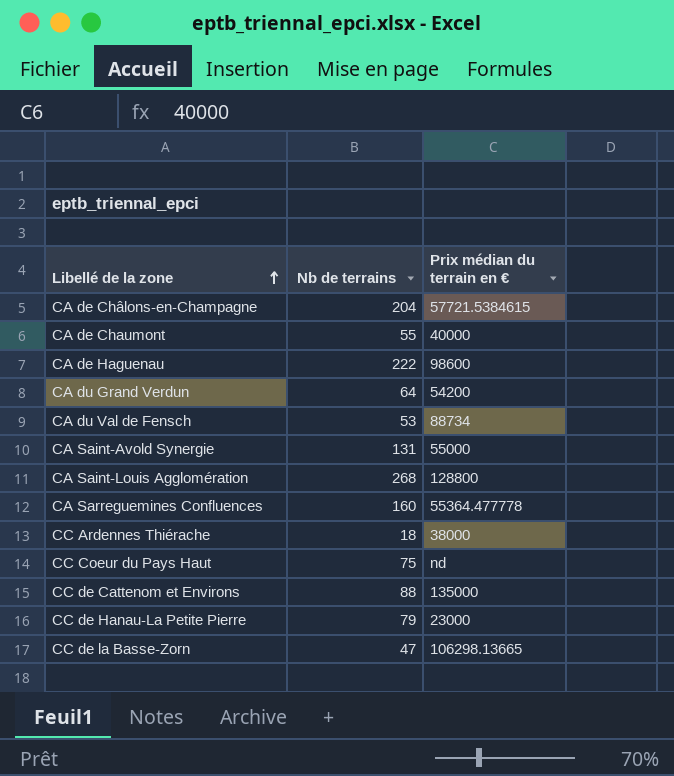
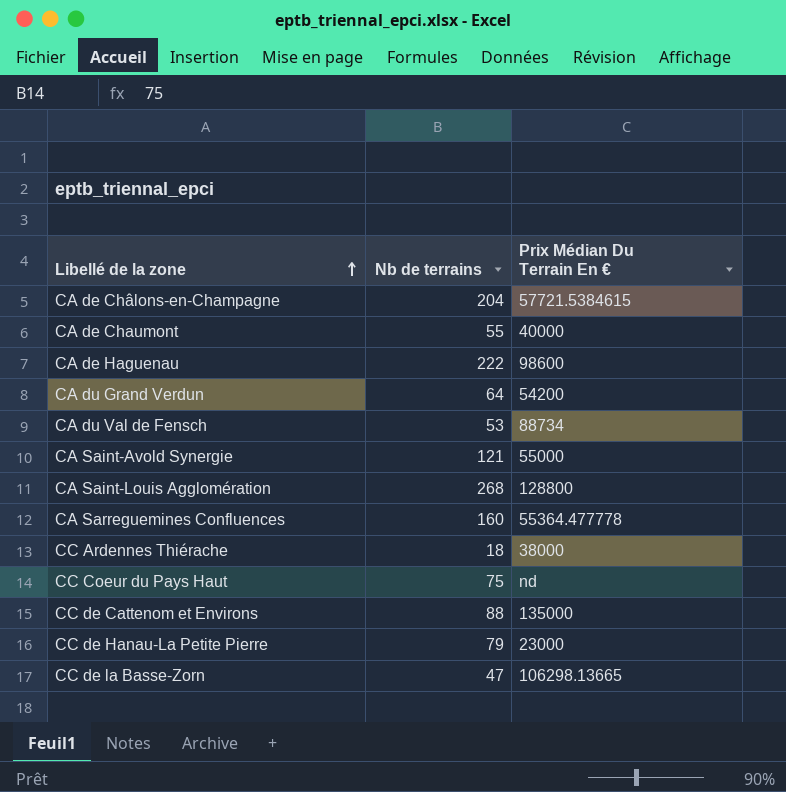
column name: Prix médian du terrain en € -> Prix Médian Du Terrain En €
CA Saint-Avold Synergie | Nb de terrains: 131 -> 121

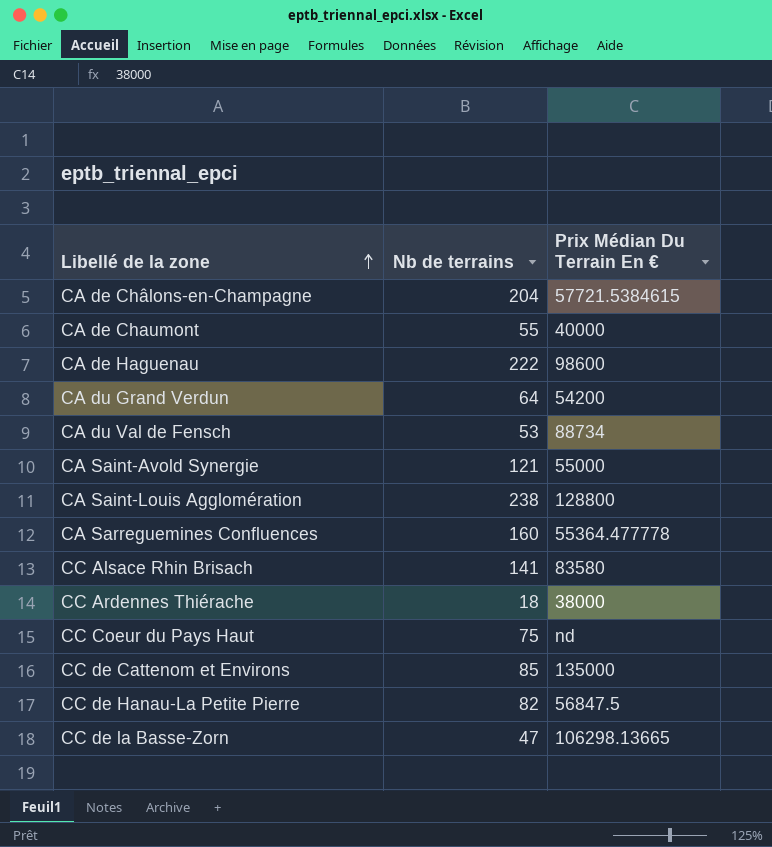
CA Saint-Louis Agglomération | Nb de terrains: 268 -> 238
row CC Alsace Rhin Brisach: none -> 141 | 83580
CC de Cattenom et Environs | Nb de terrains: 88 -> 85
CC de Hanau-La Petite Pierre | Nb de terrains: 79 -> 82
CC de Hanau-La Petite Pierre | Prix Médian Du Terrain En €: 23000 -> 56847.5

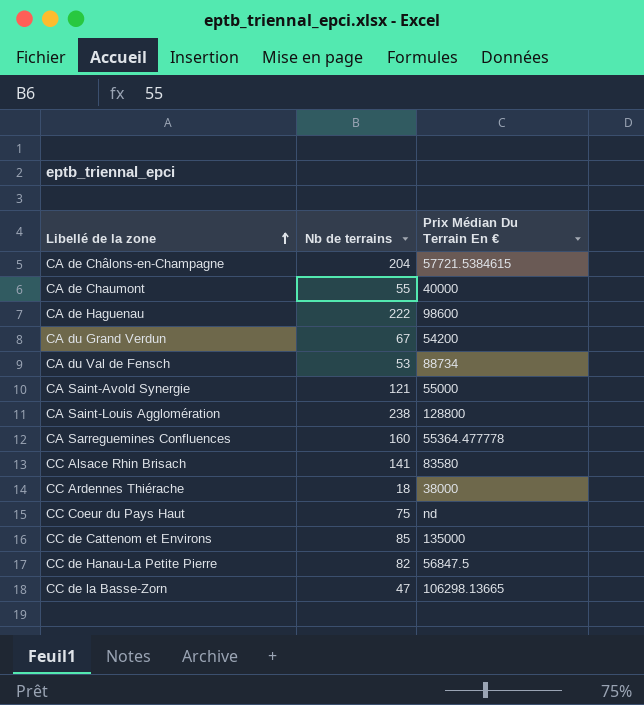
CA du Grand Verdun | Nb de terrains: 64 -> 67

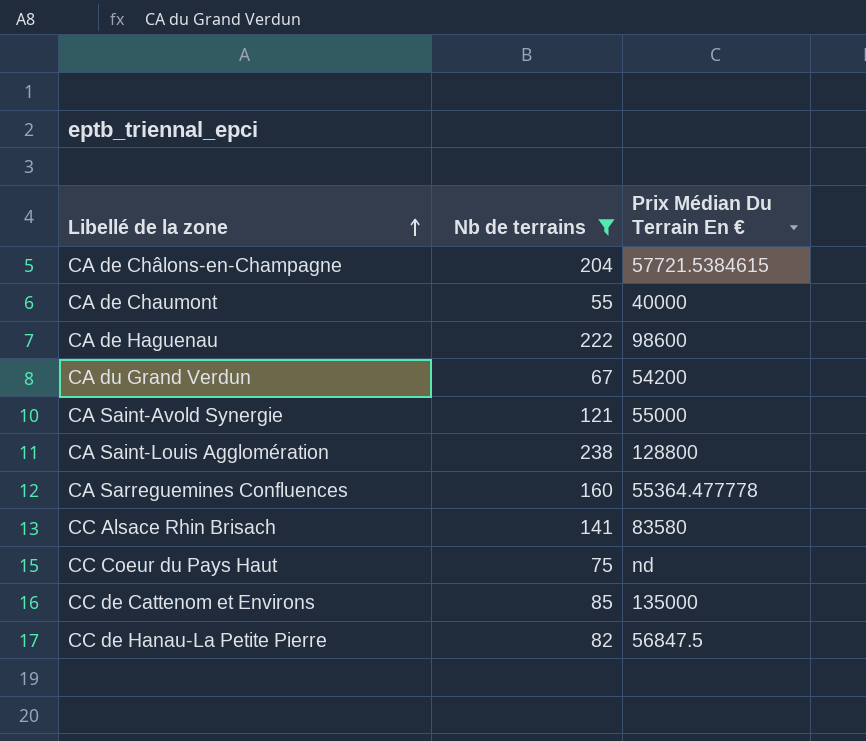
filter: none -> Nb de terrains >= 55

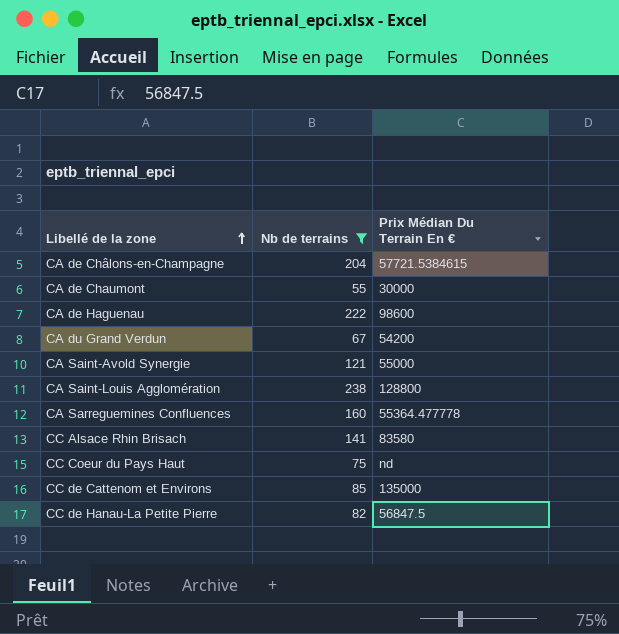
CA de Chaumont | Prix Médian Du Terrain En €: 40000 -> 30000

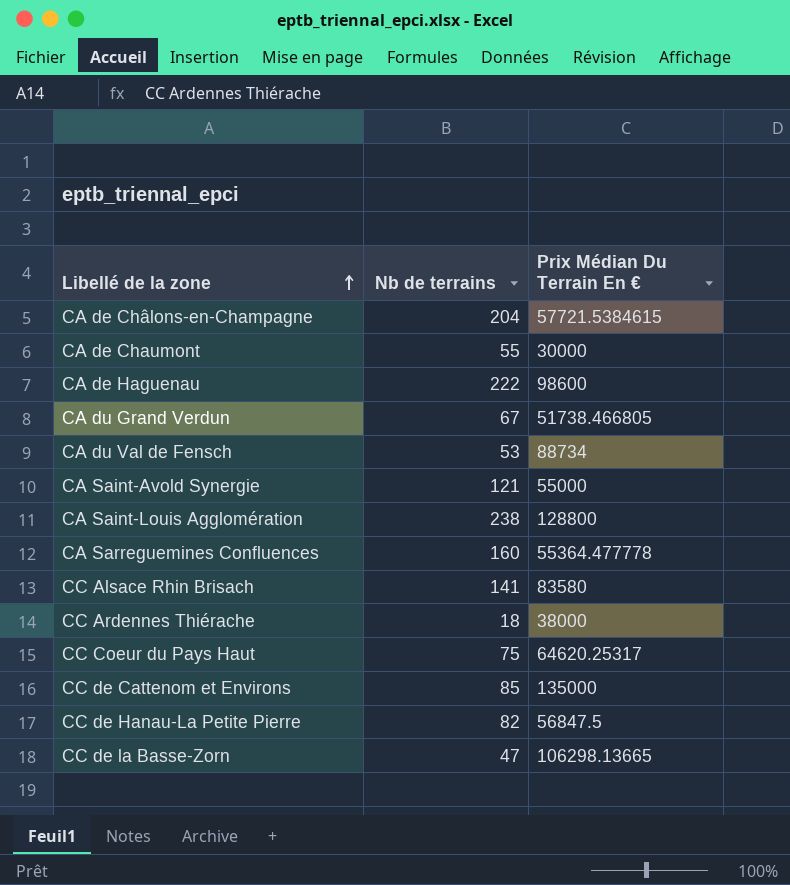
filter: Nb de terrains >= 55 -> none
CA du Grand Verdun | Prix Médian Du Terrain En €: 54200 -> 51738.466805
CC Coeur du Pays Haut | Prix Médian Du Terrain En €: nd -> 64620.25317

